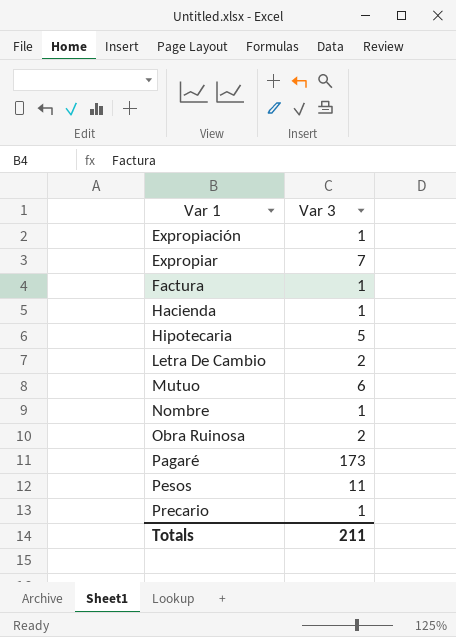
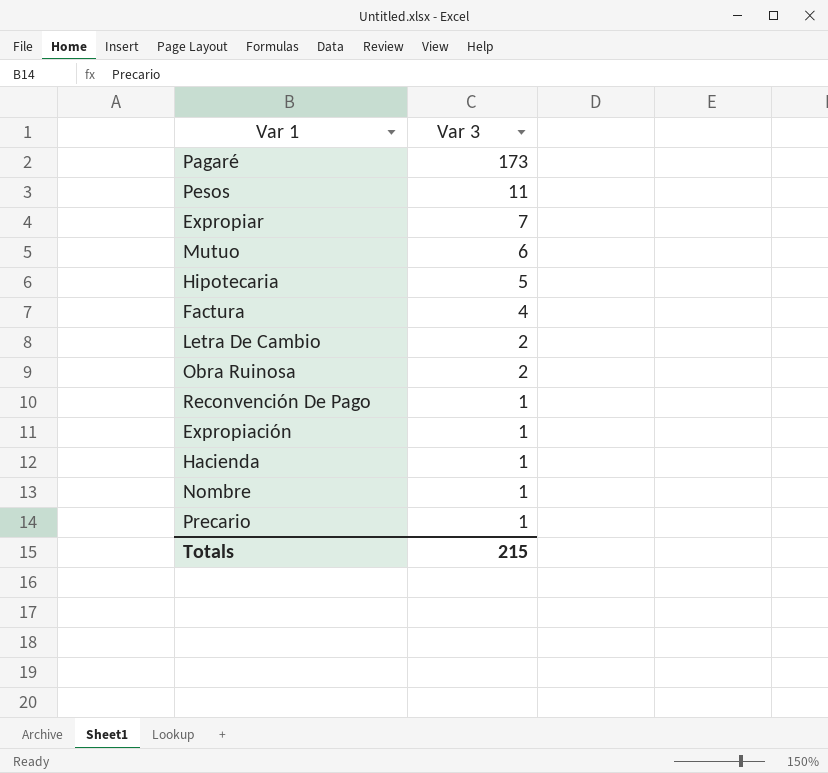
row order: Var 1 ascending -> Var 3 descending
Factura | Var 3: 1 -> 4
row Reconvención De Pago: none -> 1
Totals | Var 3: 211 -> 215

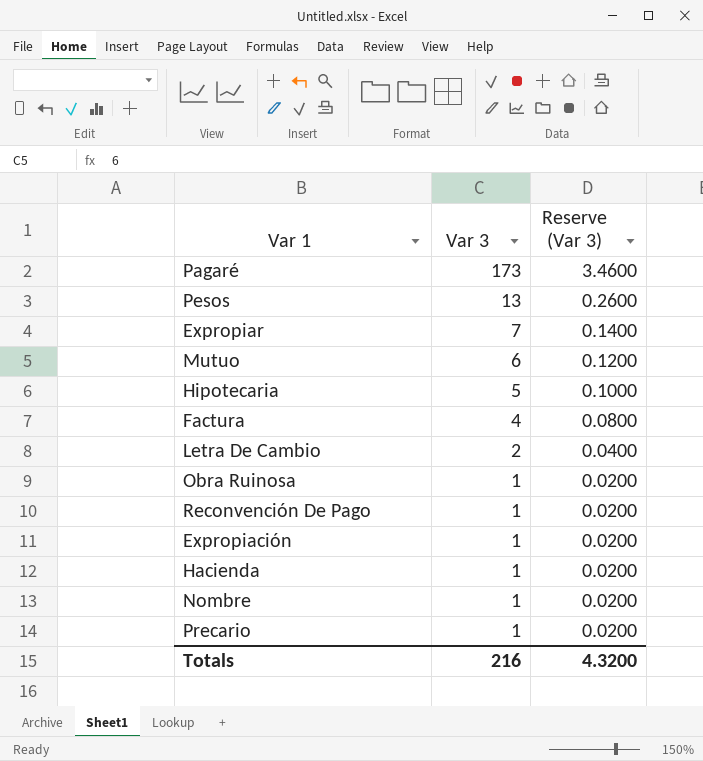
column Reserve (Var 3) | formula: none -> [Var 3] * 0.02
Pesos | Var 3: 11 -> 13
Obra Ruinosa | Var 3: 2 -> 1
Totals | Var 3: 215 -> 216

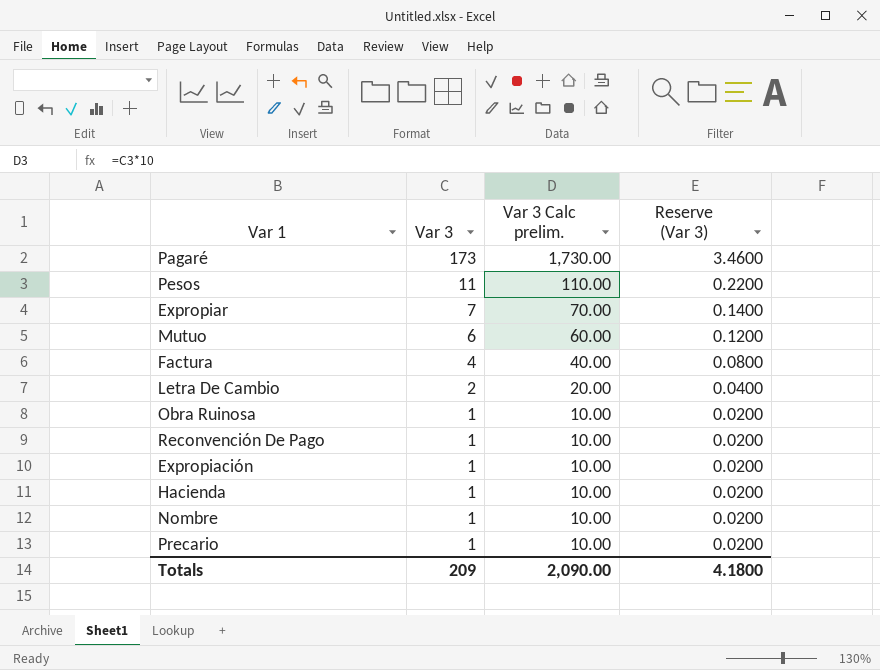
column Var 3 Calc prelim. | formula: none -> [Var 3] * 10
row Hipotecaria: 5 | 0.1000 -> none
Pesos | Var 3: 13 -> 11
Pesos | Reserve (Var 3): 0.2600 -> 0.2200
Totals | Var 3: 216 -> 209
Totals | Reserve (Var 3): 4.3200 -> 4.1800

